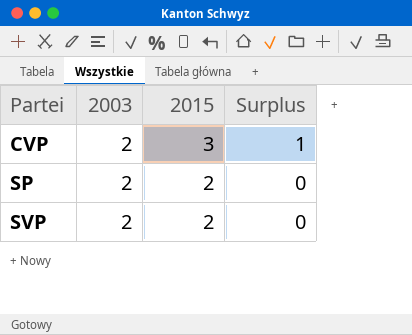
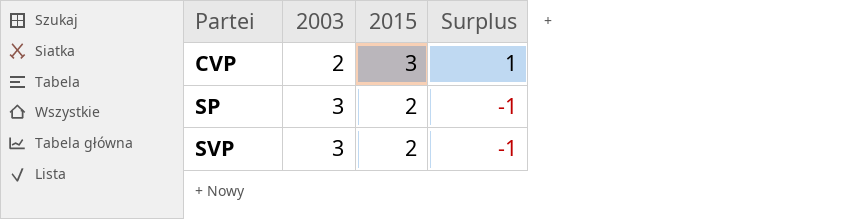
SP | 2003: 2 -> 3
SP | Surplus: 0 -> -1
SVP | 2003: 2 -> 3
SVP | Surplus: 0 -> -1

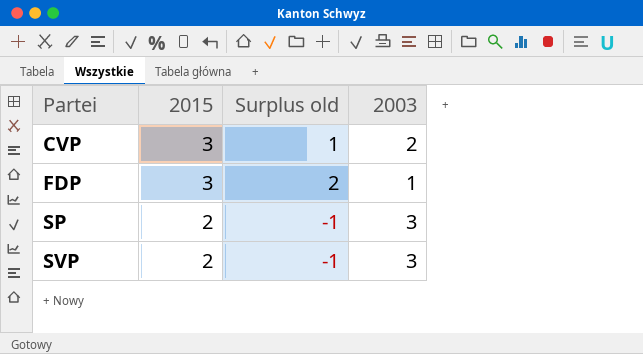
column name: Surplus -> Surplus old
column 2003 | position: 2 -> 4
row FDP: none -> 3 | 2 | 1

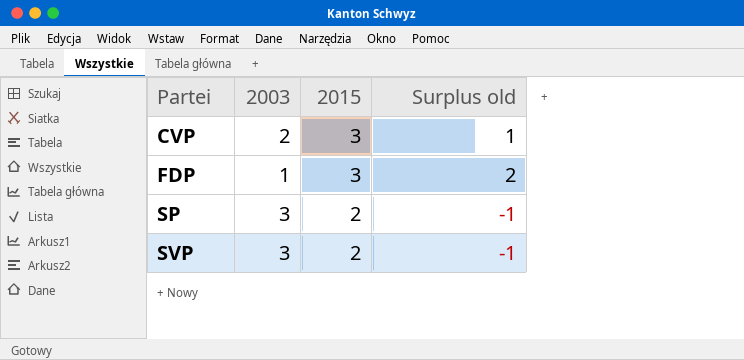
column 2003 | position: 4 -> 2

